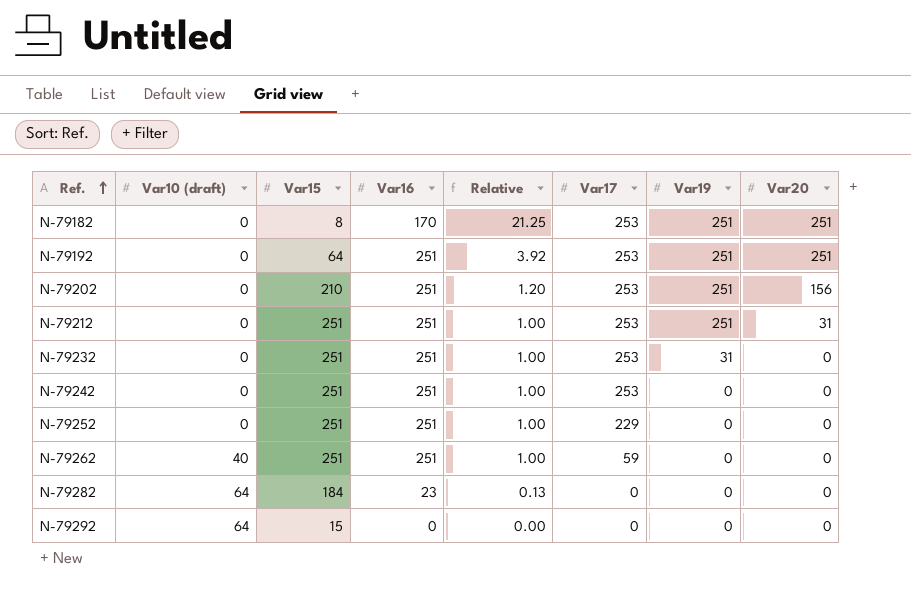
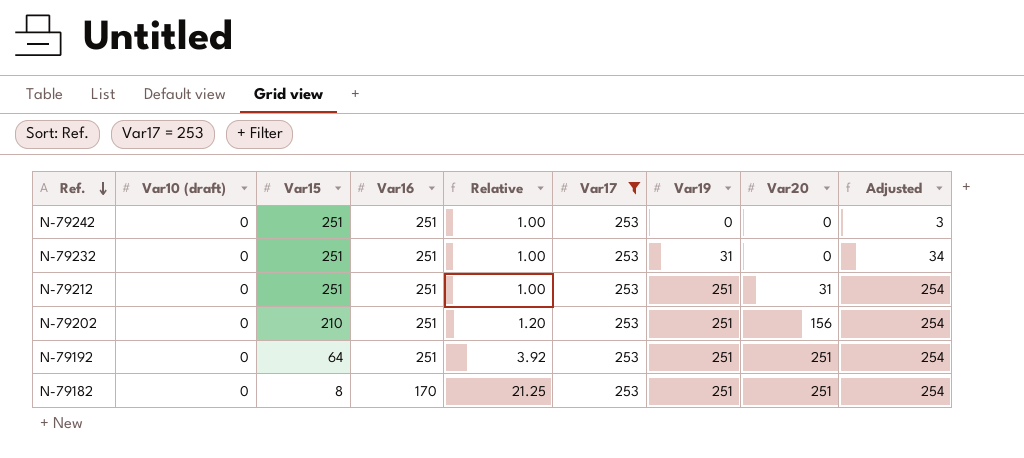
filter: none -> Var17 = 253
row order: Ref. ascending -> Ref. descending
column Adjusted | formula: none -> [Var19] + 3

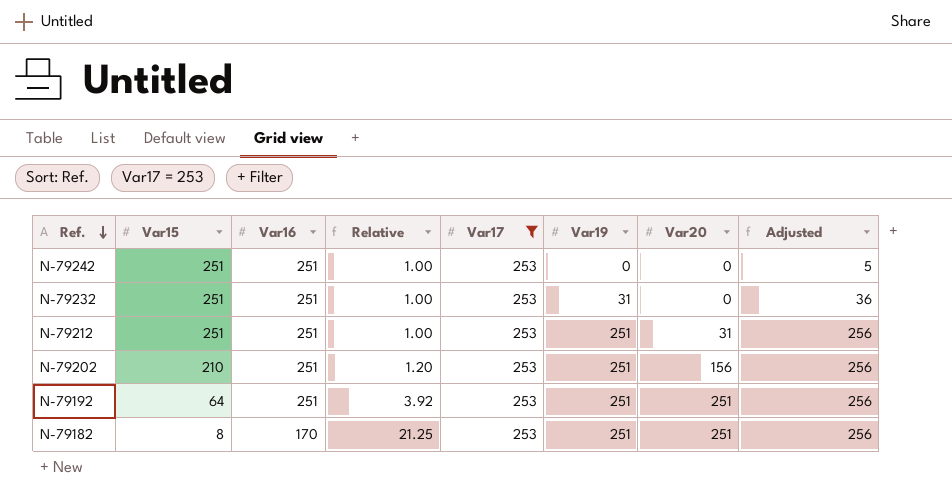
column Var10 (draft) | position: 2 -> none
column Adjusted | formula: [Var19] + 3 -> [Var19] + 5

